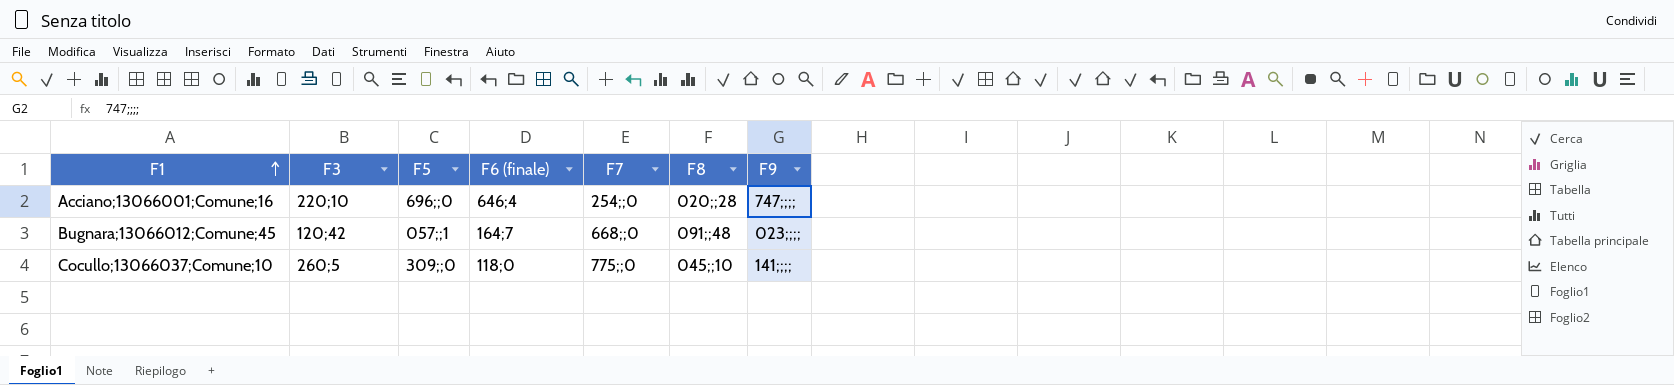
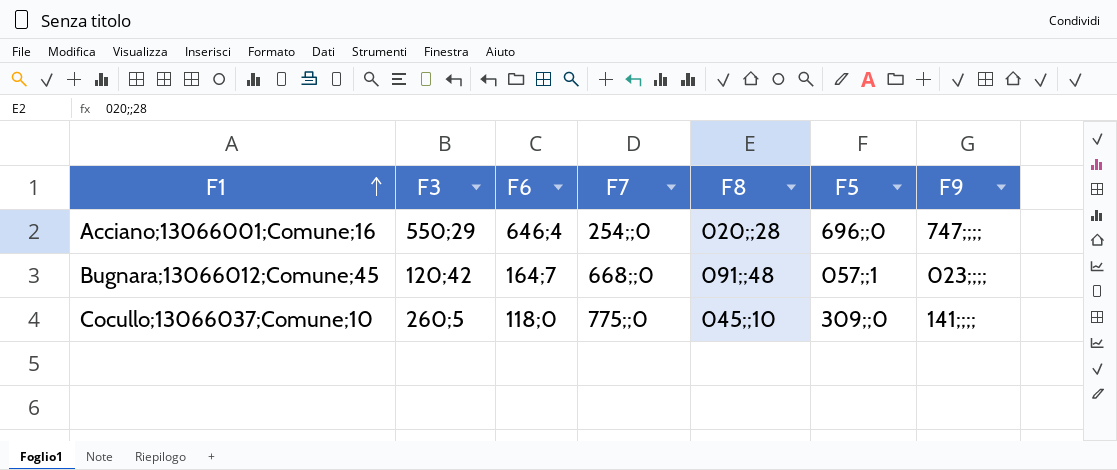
column name: F6 (finale) -> F6
column F5 | position: 3 -> 6
Acciano;13066001;Comune;16 | F3: 220;10 -> 550;29

